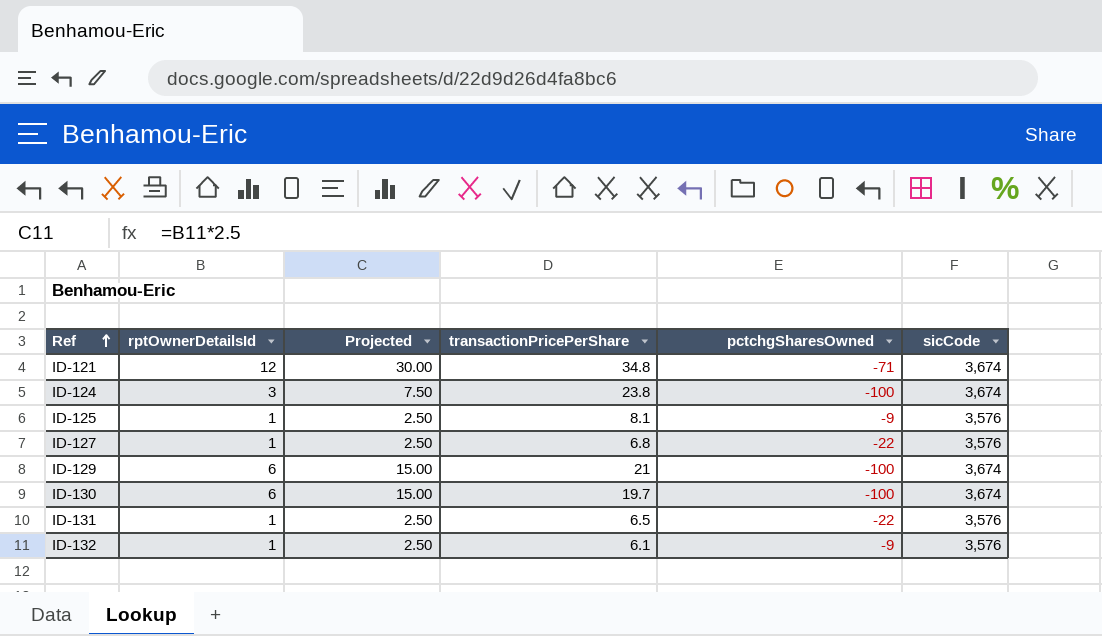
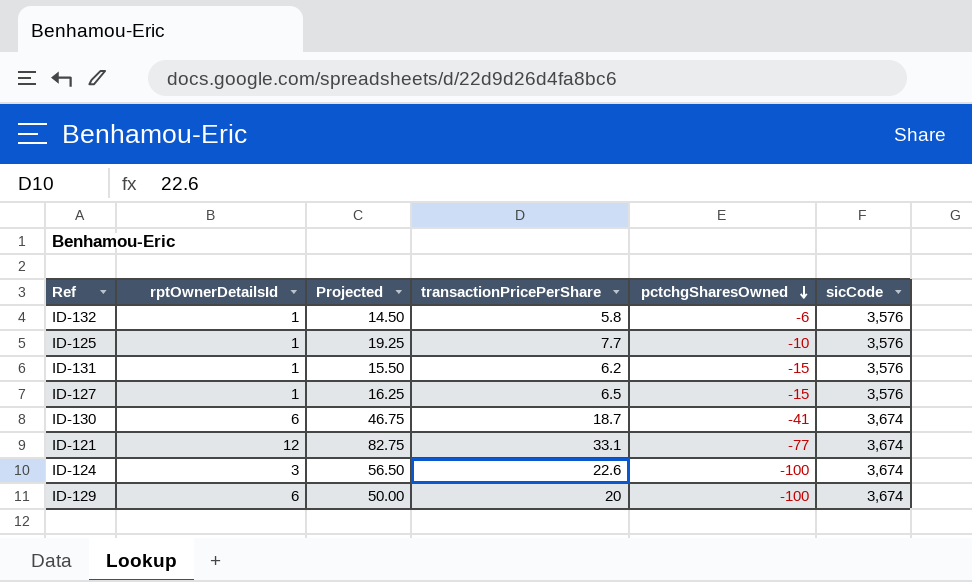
row order: Ref ascending -> pctchgSharesOwned descending
column Projected | formula: [rptOwnerDetailsId] * 2.5 -> [transactionPricePerShare] * 2.5
ID-132 | transactionPricePerShare: 6.1 -> 5.8
ID-132 | pctchgSharesOwned: -9 -> -6
ID-125 | transactionPricePerShare: 8.1 -> 7.7
ID-125 | pctchgSharesOwned: -9 -> -10
ID-131 | transactionPricePerShare: 6.5 -> 6.2
ID-131 | pctchgSharesOwned: -22 -> -15
ID-127 | transactionPricePerShare: 6.8 -> 6.5
ID-127 | pctchgSharesOwned: -22 -> -15
ID-130 | transactionPricePerShare: 19.7 -> 18.7
ID-130 | pctchgSharesOwned: -100 -> -41
ID-121 | transactionPricePerShare: 34.8 -> 33.1
ID-121 | pctchgSharesOwned: -71 -> -77
ID-124 | transactionPricePerShare: 23.8 -> 22.6
ID-129 | transactionPricePerShare: 21 -> 20

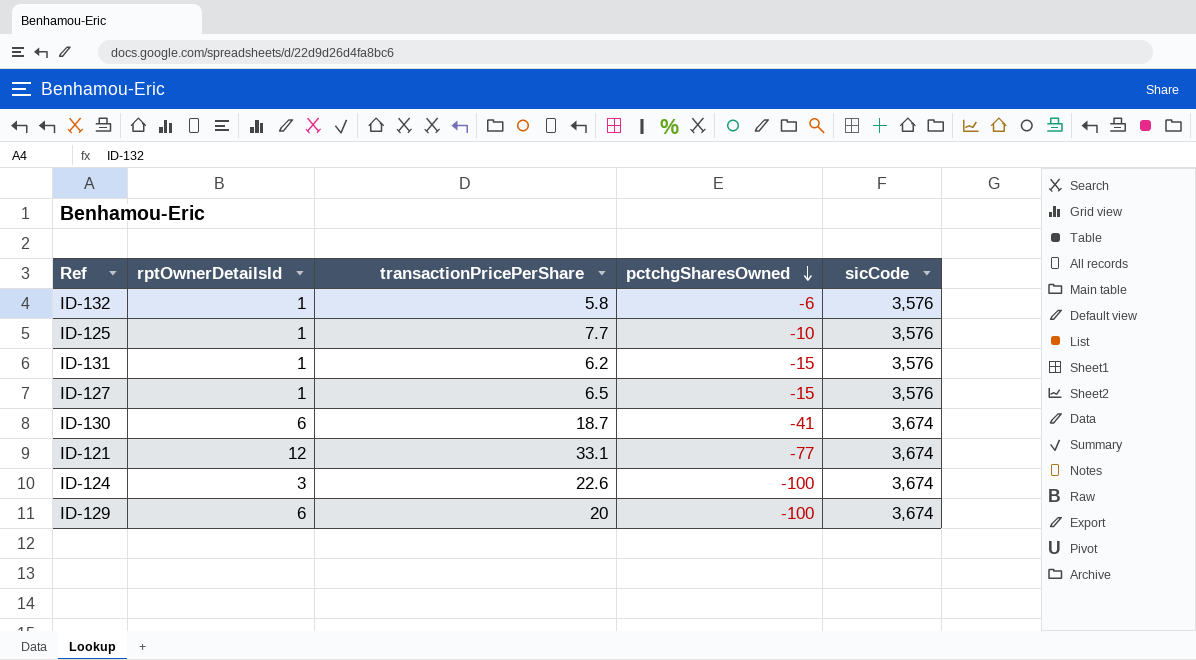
column Projected | formula: [transactionPricePerShare] * 2.5 -> none

